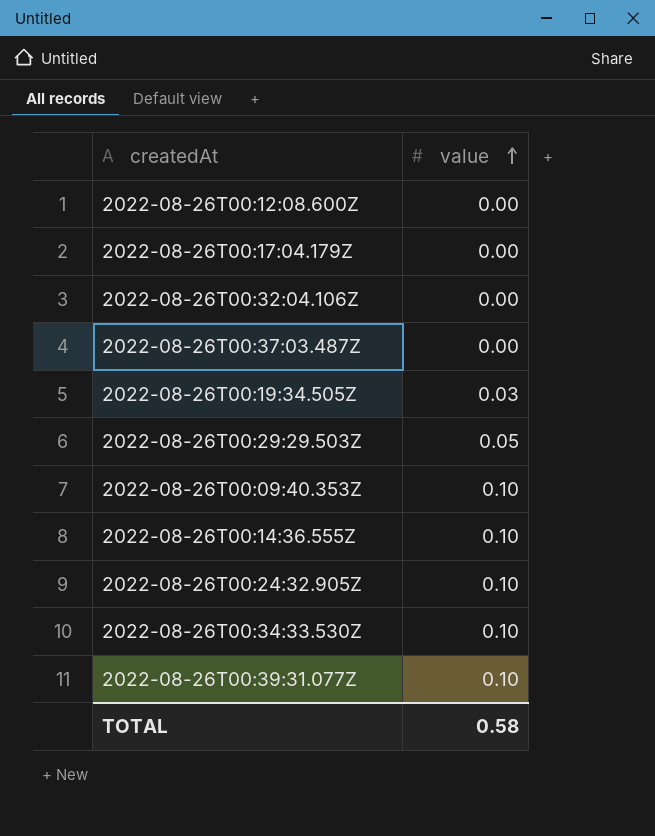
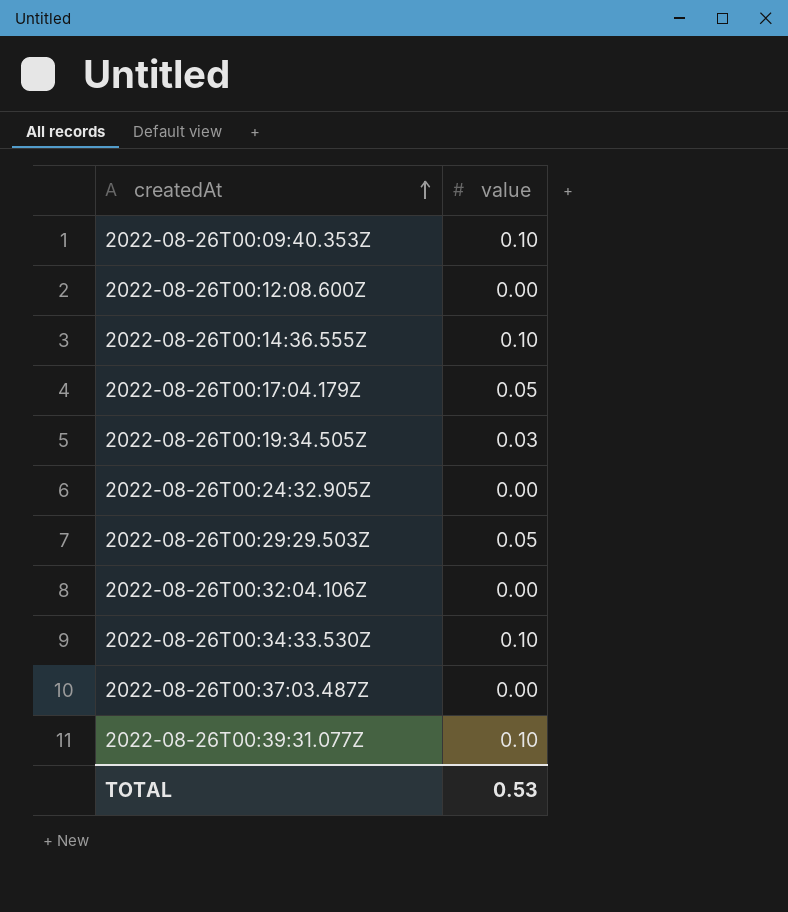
row order: value ascending -> createdAt ascending
2022-08-26T00:17:04.179Z | value: 0.00 -> 0.05
2022-08-26T00:24:32.905Z | value: 0.10 -> 0.00
TOTAL | value: 0.58 -> 0.53

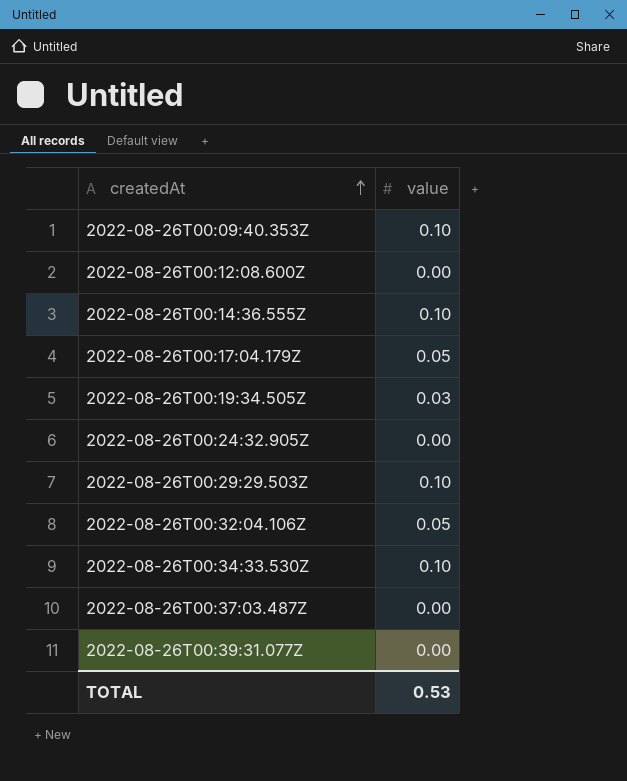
2022-08-26T00:29:29.503Z | value: 0.05 -> 0.10
2022-08-26T00:32:04.106Z | value: 0.00 -> 0.05
2022-08-26T00:39:31.077Z | value: 0.10 -> 0.00

